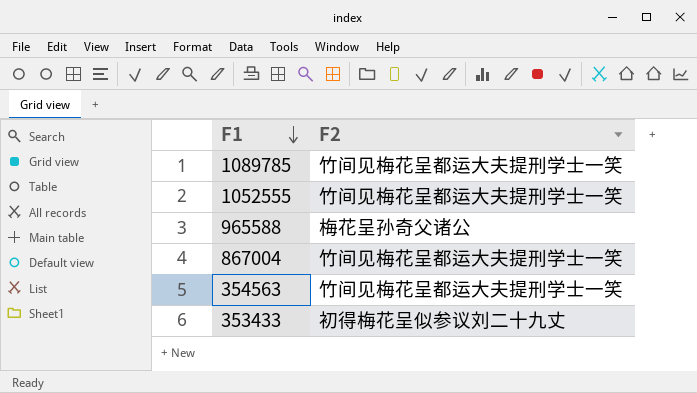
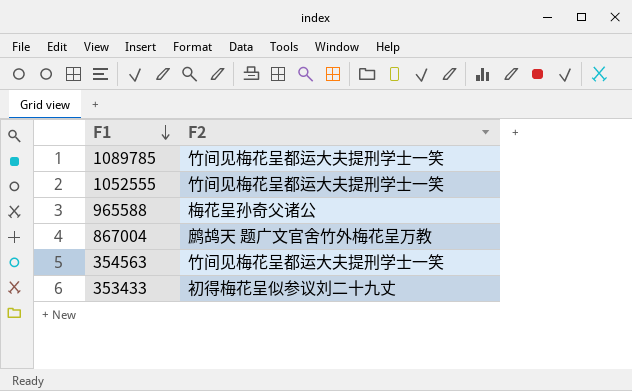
867004 | F2: 竹间见梅花呈都运大夫提刑学士一笑 -> 鹧鸪天 题广文官舍竹外梅花呈万教

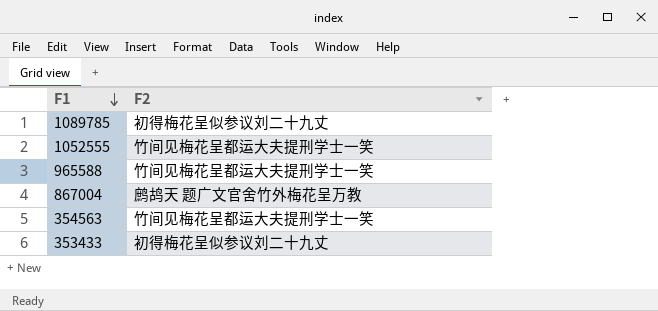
1089785 | F2: 竹间见梅花呈都运大夫提刑学士一笑 -> 初得梅花呈似参议刘二十九丈
965588 | F2: 梅花呈孙奇父诸公 -> 竹间见梅花呈都运大夫提刑学士一笑

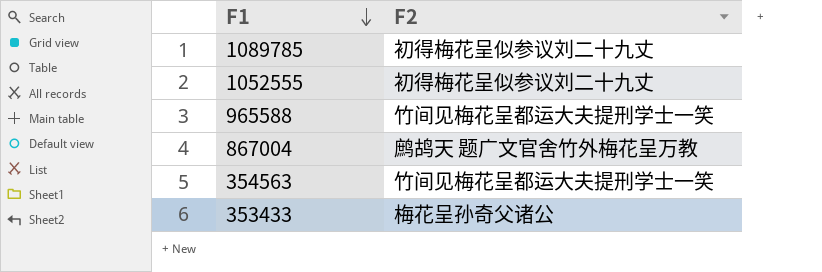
1052555 | F2: 竹间见梅花呈都运大夫提刑学士一笑 -> 初得梅花呈似参议刘二十九丈
353433 | F2: 初得梅花呈似参议刘二十九丈 -> 梅花呈孙奇父诸公

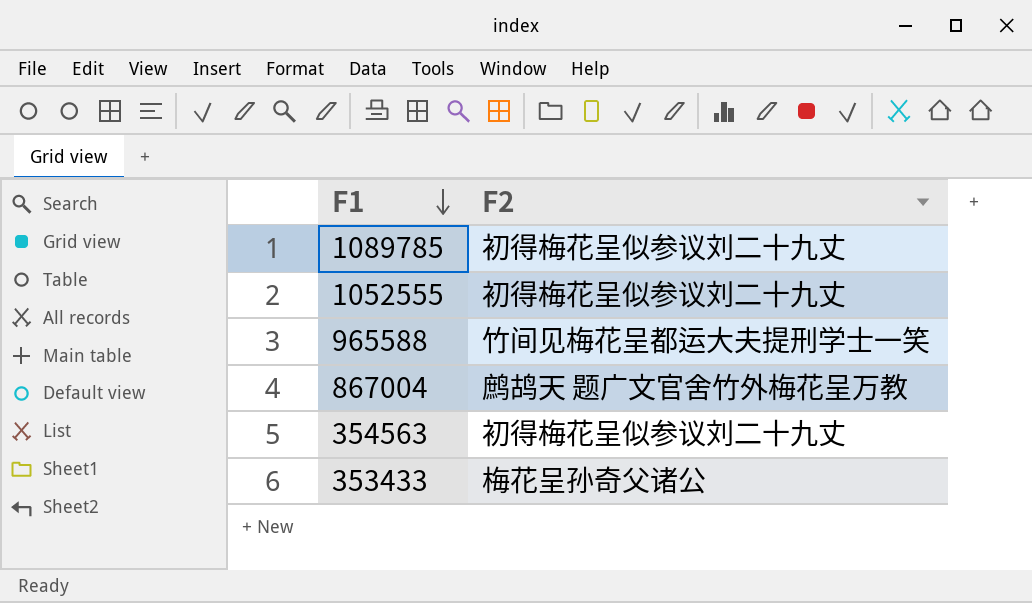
354563 | F2: 竹间见梅花呈都运大夫提刑学士一笑 -> 初得梅花呈似参议刘二十九丈

